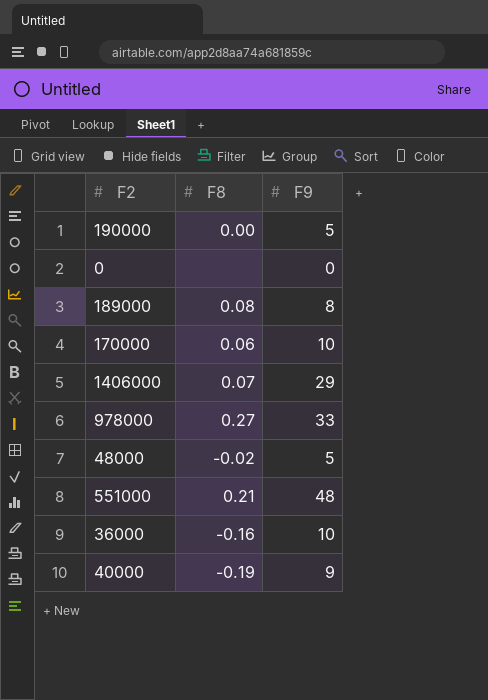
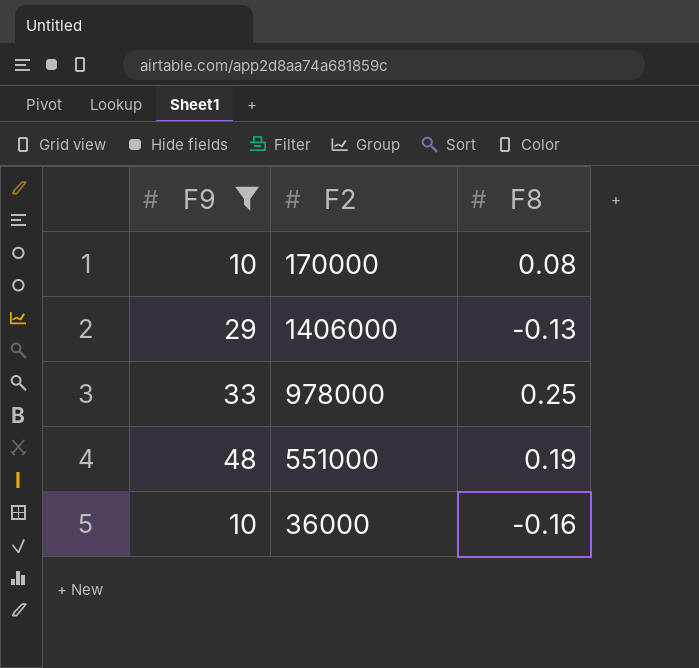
filter: none -> F9 >= 10
column F9 | position: 3 -> 1
170000 | F8: 0.06 -> 0.08
1406000 | F8: 0.07 -> -0.13
978000 | F8: 0.27 -> 0.25
551000 | F8: 0.21 -> 0.19

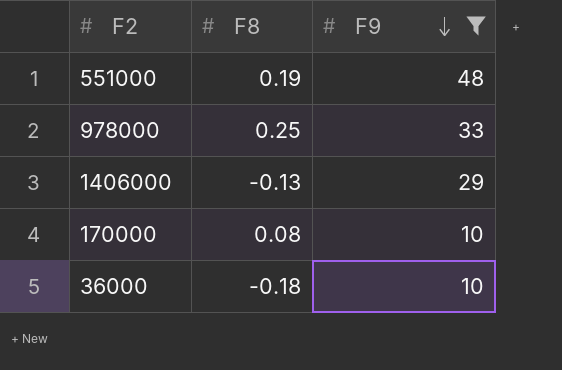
row order: none -> F9 descending
column F9 | position: 1 -> 3
36000 | F8: -0.16 -> -0.18

